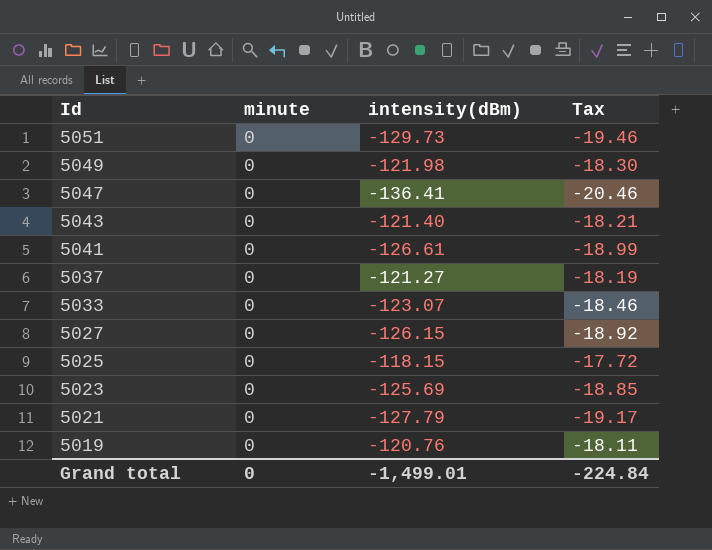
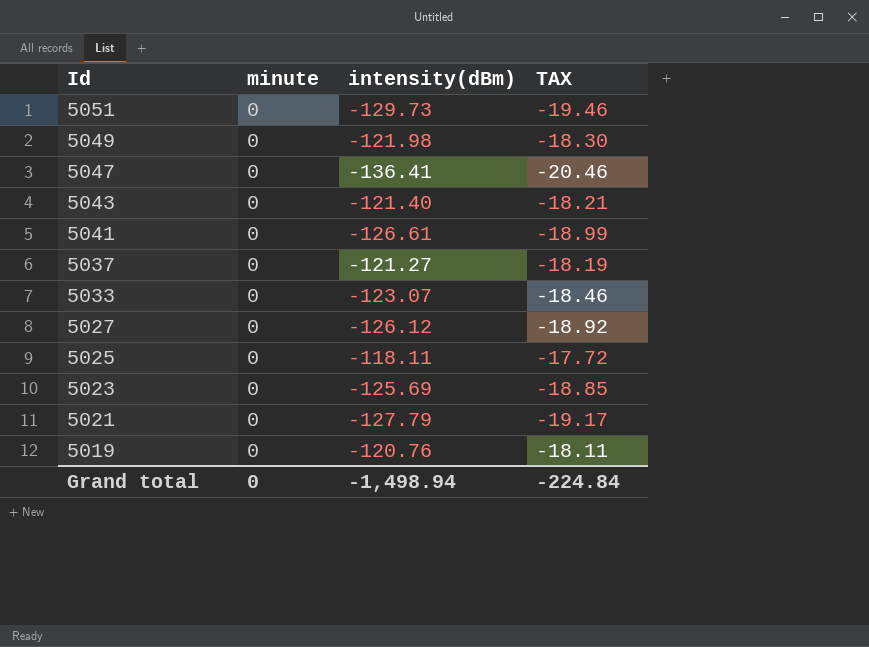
column name: Tax -> TAX
5027 | intensity(dBm): -126.15 -> -126.12
5025 | intensity(dBm): -118.15 -> -118.11
Grand total | intensity(dBm): -1,499.01 -> -1,498.94

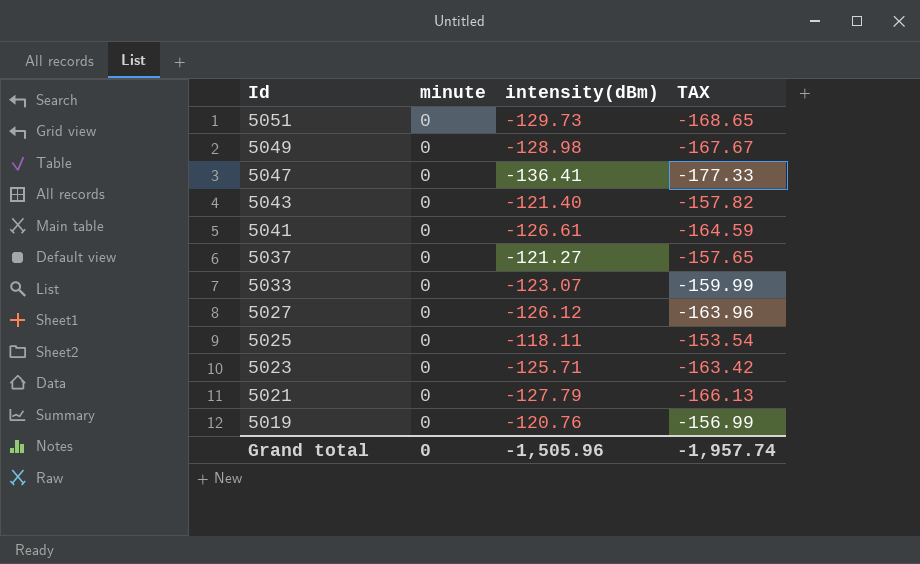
column TAX | formula: [intensity(dBm)] * 0.15 -> [intensity(dBm)] * 1.3
5049 | intensity(dBm): -121.98 -> -128.98
5023 | intensity(dBm): -125.69 -> -125.71
Grand total | intensity(dBm): -1,498.94 -> -1,505.96
Grand total | TAX: -224.84 -> -1,957.74

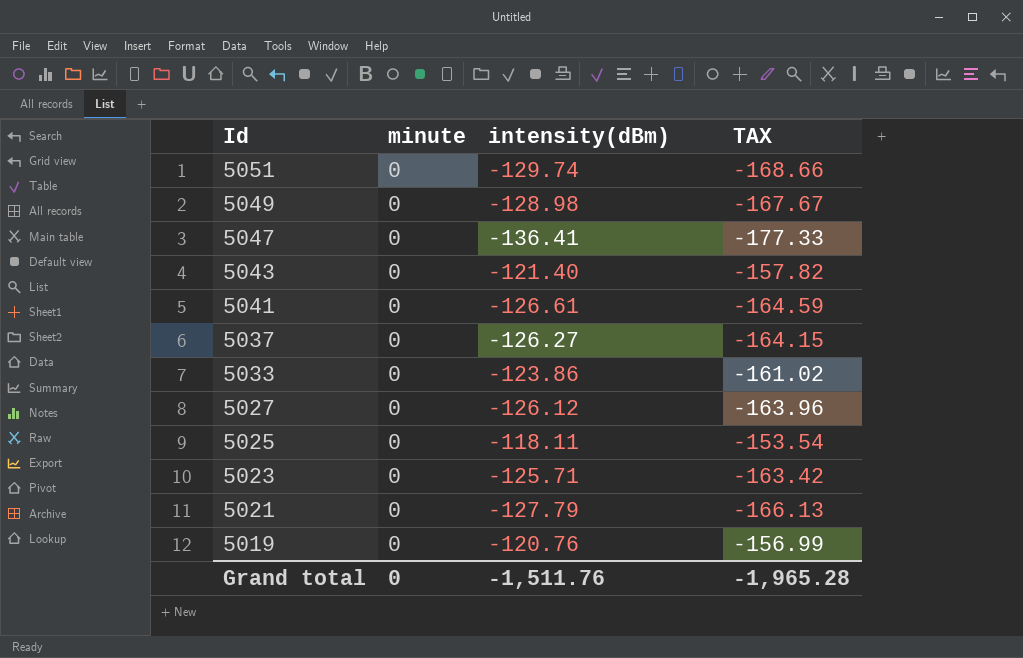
5051 | intensity(dBm): -129.73 -> -129.74
5051 | TAX: -168.65 -> -168.66
5037 | intensity(dBm): -121.27 -> -126.27
5037 | TAX: -157.65 -> -164.15
5033 | intensity(dBm): -123.07 -> -123.86
5033 | TAX: -159.99 -> -161.02
Grand total | intensity(dBm): -1,505.96 -> -1,511.76
Grand total | TAX: -1,957.74 -> -1,965.28

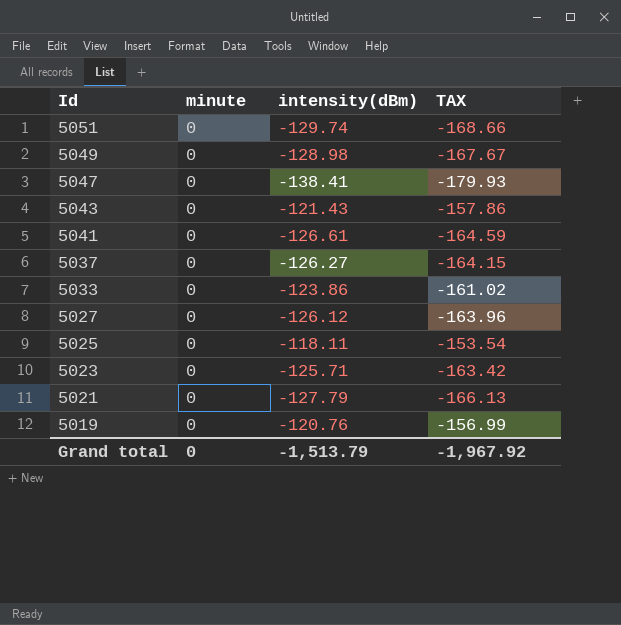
5047 | intensity(dBm): -136.41 -> -138.41
5047 | TAX: -177.33 -> -179.93
5043 | intensity(dBm): -121.40 -> -121.43
5043 | TAX: -157.82 -> -157.86
Grand total | intensity(dBm): -1,511.76 -> -1,513.79
Grand total | TAX: -1,965.28 -> -1,967.92

